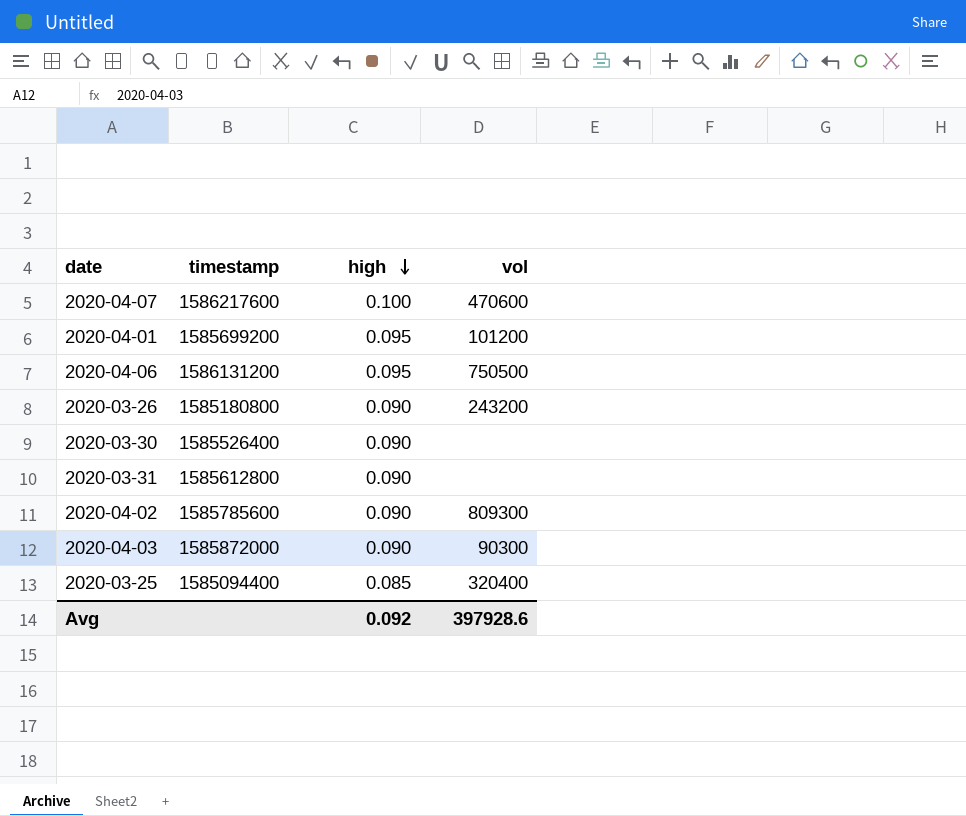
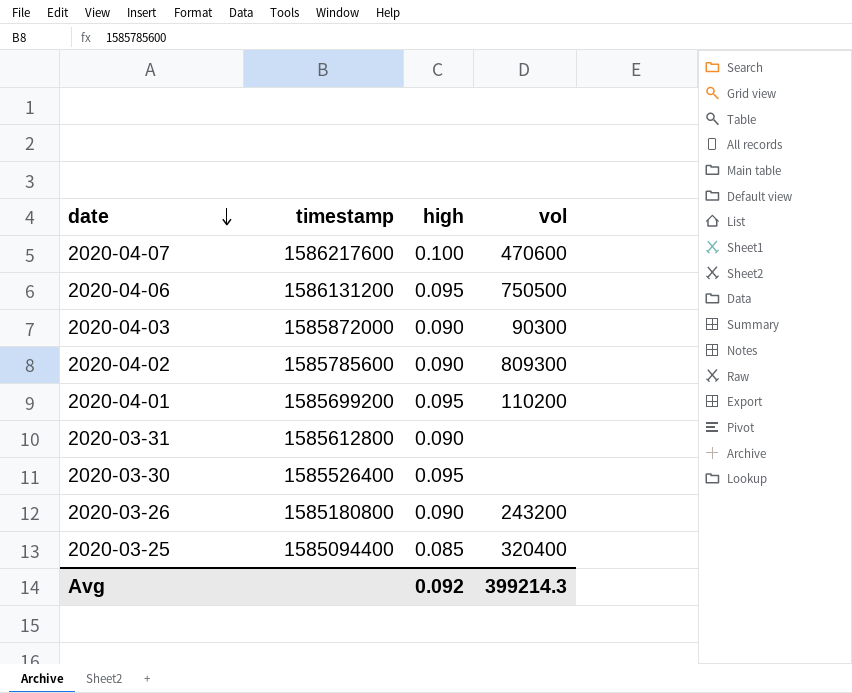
row order: high descending -> date descending
2020-04-01 | vol: 101200 -> 110200
2020-03-30 | high: 0.090 -> 0.095
Avg | vol: 397928.6 -> 399214.3

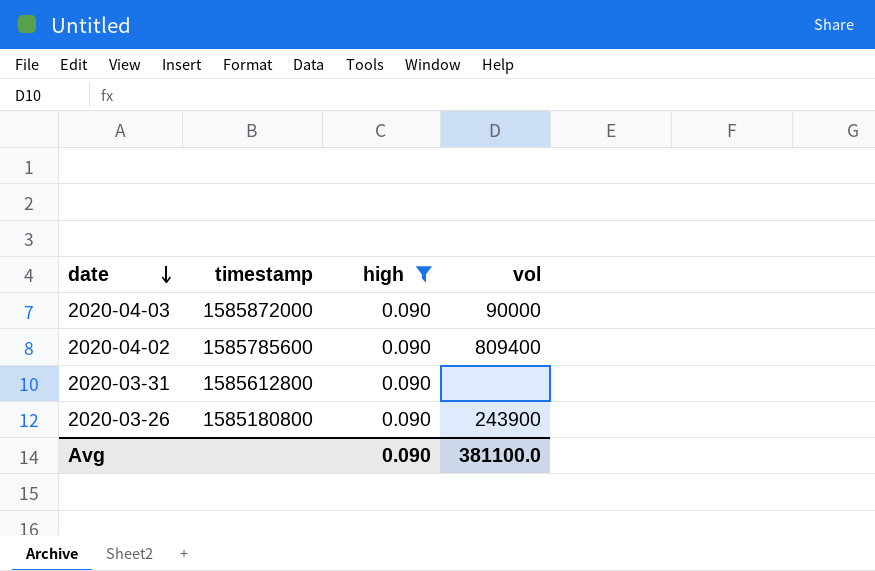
filter: none -> high = 0.090
2020-04-03 | vol: 90300 -> 90000
2020-04-02 | vol: 809300 -> 809400
2020-03-26 | vol: 243200 -> 243900
Avg | high: 0.092 -> 0.090
Avg | vol: 399214.3 -> 381100.0

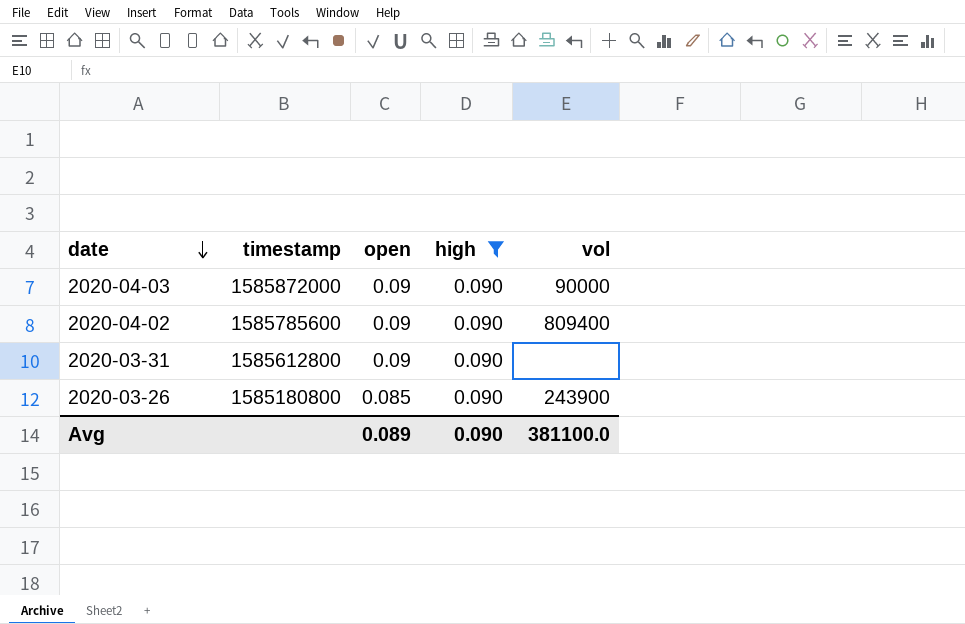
column open | position: none -> 3

